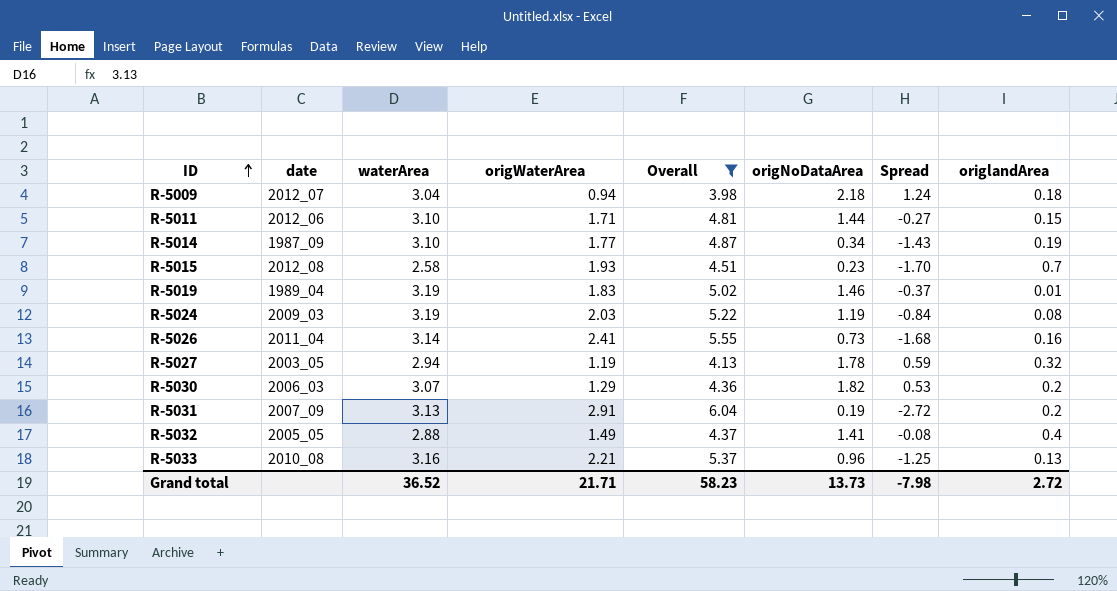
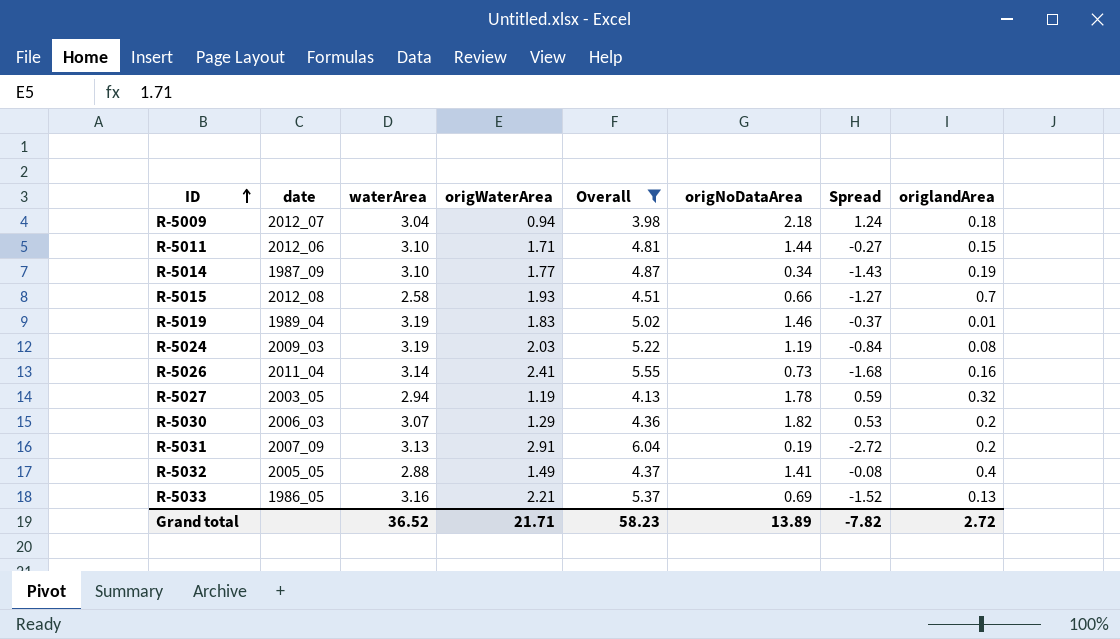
R-5015 | origNoDataArea: 0.23 -> 0.66
R-5015 | Spread: -1.70 -> -1.27
R-5033 | date: 2010_08 -> 1986_05
R-5033 | origNoDataArea: 0.96 -> 0.69
R-5033 | Spread: -1.25 -> -1.52
Grand total | origNoDataArea: 13.73 -> 13.89
Grand total | Spread: -7.98 -> -7.82

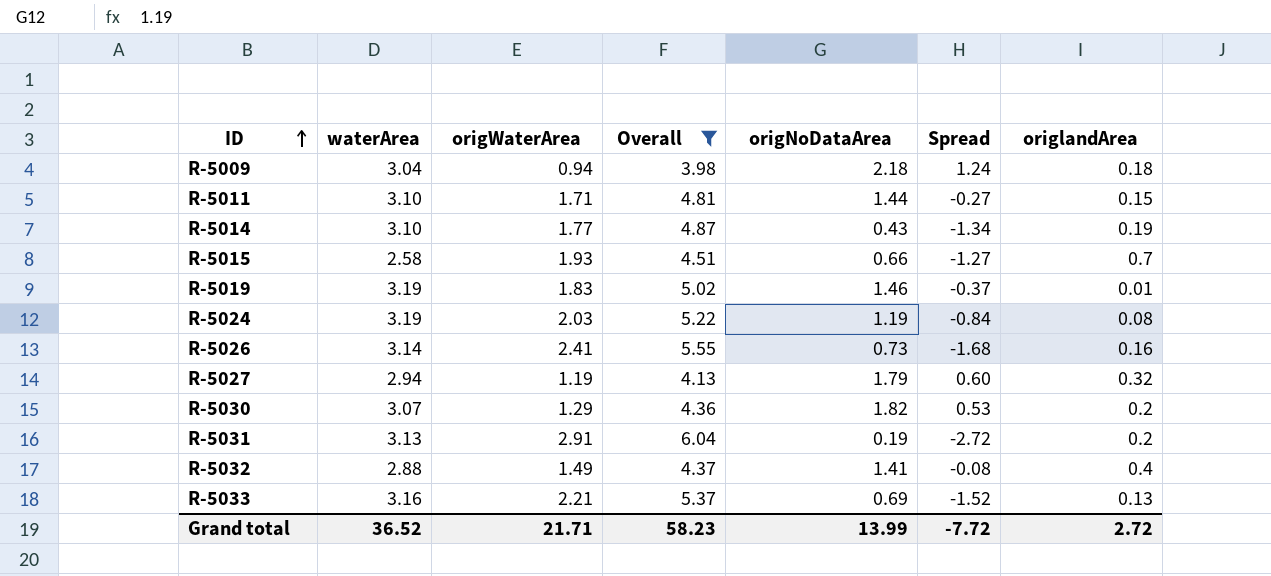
column date | position: 2 -> none
R-5014 | origNoDataArea: 0.34 -> 0.43
R-5014 | Spread: -1.43 -> -1.34
R-5027 | origNoDataArea: 1.78 -> 1.79
R-5027 | Spread: 0.59 -> 0.60
Grand total | origNoDataArea: 13.89 -> 13.99
Grand total | Spread: -7.82 -> -7.72

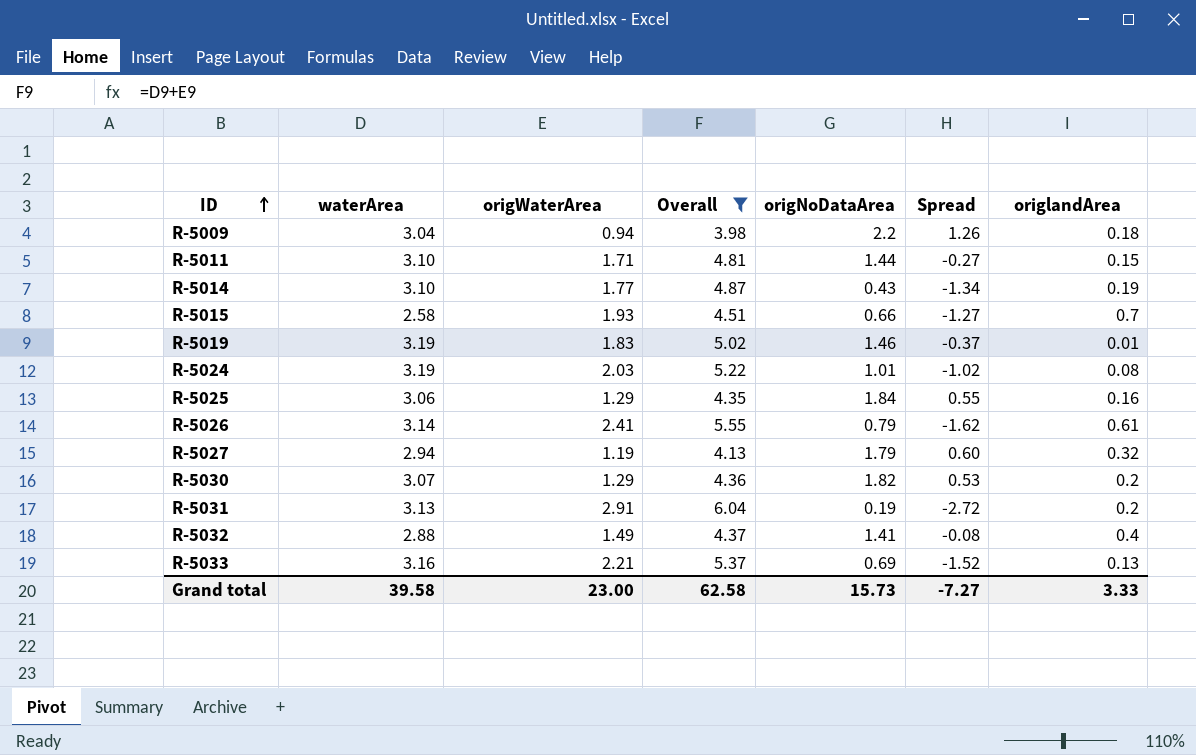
R-5009 | origNoDataArea: 2.18 -> 2.2
R-5009 | Spread: 1.24 -> 1.26
R-5024 | origNoDataArea: 1.19 -> 1.01
R-5024 | Spread: -0.84 -> -1.02
row R-5025: none -> 3.06 | 1.29 | 4.35 | 1.84 | 0.55 | 0.16
R-5026 | origNoDataArea: 0.73 -> 0.79
R-5026 | Spread: -1.68 -> -1.62
R-5026 | origlandArea: 0.16 -> 0.61
Grand total | waterArea: 36.52 -> 39.58
Grand total | origWaterArea: 21.71 -> 23.00
Grand total | Overall: 58.23 -> 62.58
Grand total | origNoDataArea: 13.99 -> 15.73
Grand total | Spread: -7.72 -> -7.27
Grand total | origlandArea: 2.72 -> 3.33

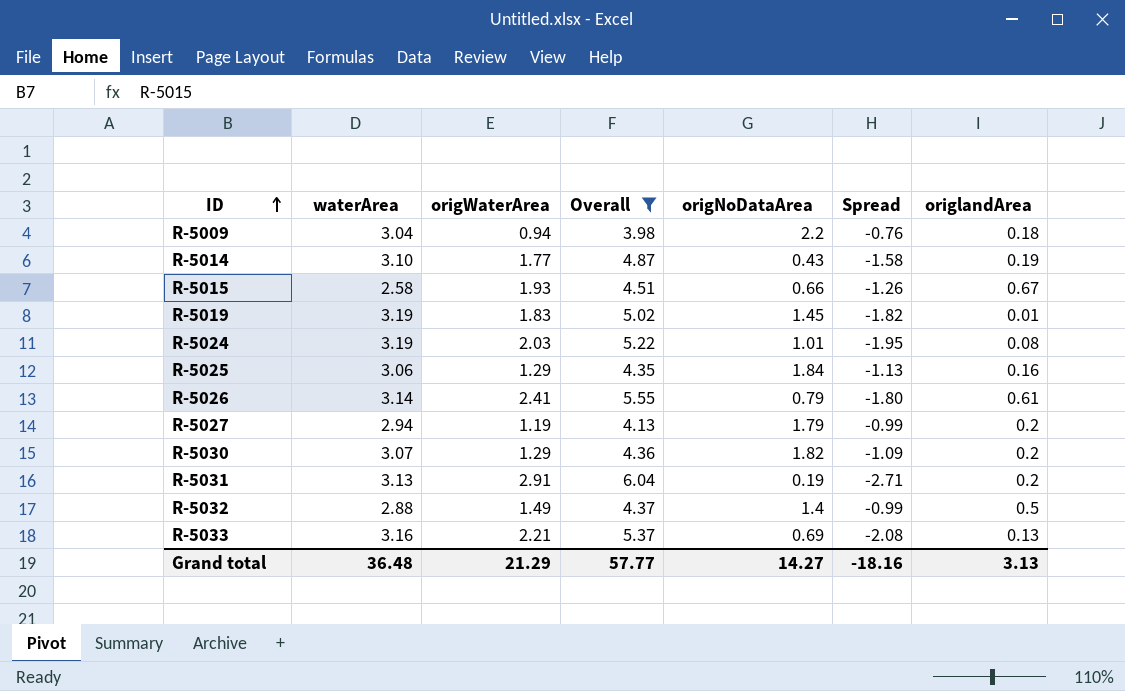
column Spread | formula: [origNoDataArea] - [origWaterArea] -> [origlandArea] - [origWaterArea]
row R-5011: 3.10 | 1.71 | 4.81 | 1.44 | -0.27 | 0.15 -> none
R-5015 | origlandArea: 0.7 -> 0.67
R-5019 | origNoDataArea: 1.46 -> 1.45
R-5027 | origlandArea: 0.32 -> 0.2
R-5032 | origNoDataArea: 1.41 -> 1.4
R-5032 | origlandArea: 0.4 -> 0.5
Grand total | waterArea: 39.58 -> 36.48
Grand total | origWaterArea: 23.00 -> 21.29
Grand total | Overall: 62.58 -> 57.77
Grand total | origNoDataArea: 15.73 -> 14.27
Grand total | Spread: -7.27 -> -18.16
Grand total | origlandArea: 3.33 -> 3.13

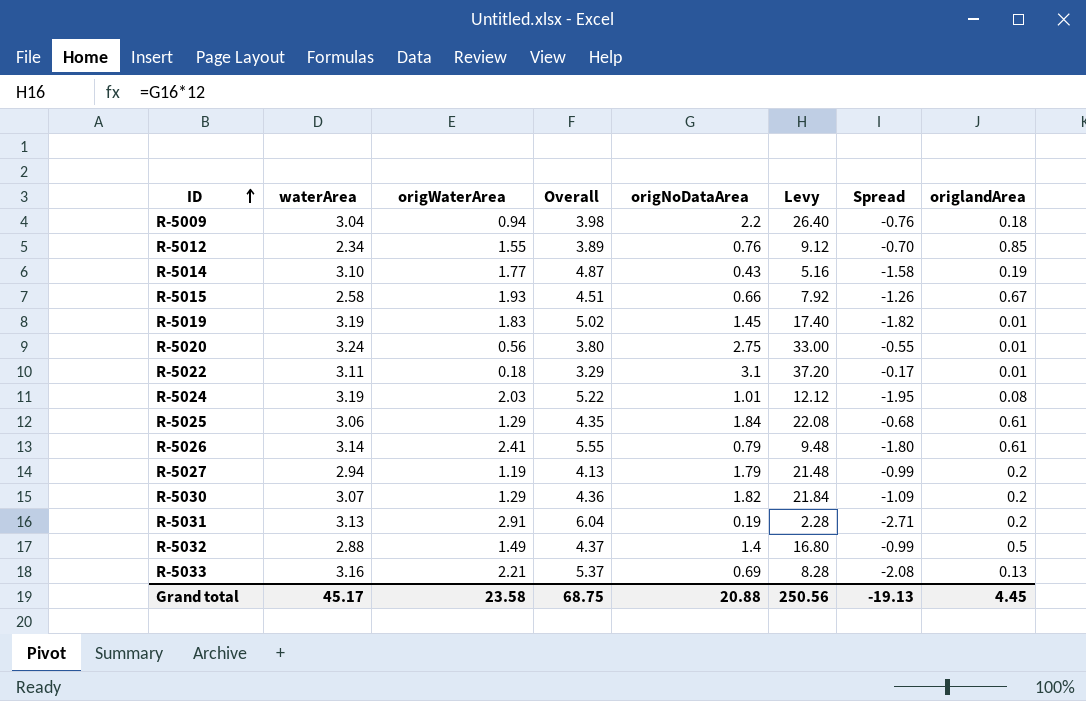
filter: Overall >= 3.98 -> none
column Levy | formula: none -> [origNoDataArea] * 12
R-5025 | Spread: -1.13 -> -0.68
R-5025 | origlandArea: 0.16 -> 0.61
Grand total | waterArea: 36.48 -> 45.17
Grand total | origWaterArea: 21.29 -> 23.58
Grand total | Overall: 57.77 -> 68.75
Grand total | origNoDataArea: 14.27 -> 20.88
Grand total | Spread: -18.16 -> -19.13
Grand total | origlandArea: 3.13 -> 4.45

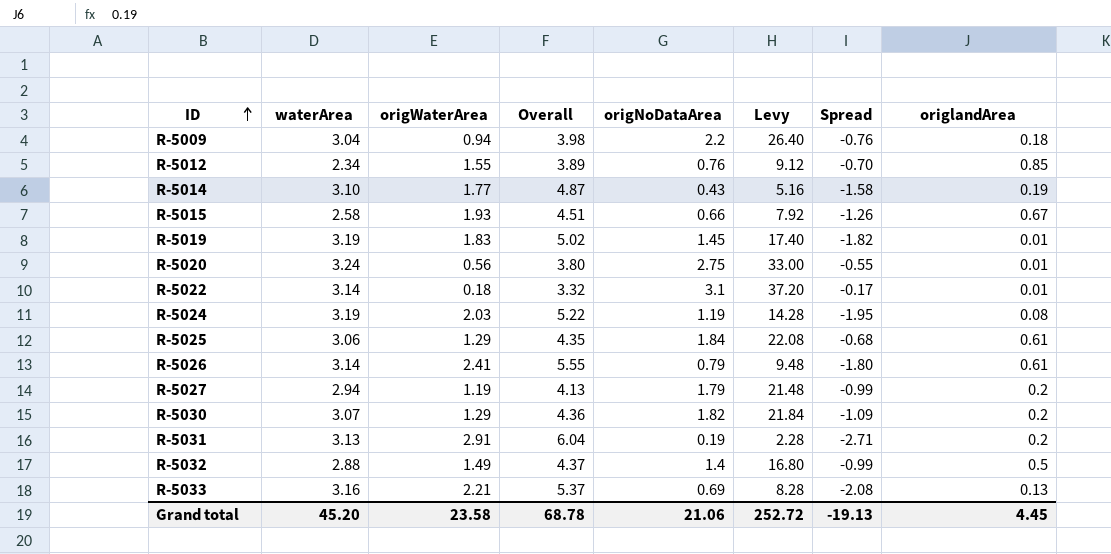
R-5022 | waterArea: 3.11 -> 3.14
R-5022 | Overall: 3.29 -> 3.32
R-5024 | origNoDataArea: 1.01 -> 1.19
R-5024 | Levy: 12.12 -> 14.28
Grand total | waterArea: 45.17 -> 45.20
Grand total | Overall: 68.75 -> 68.78
Grand total | origNoDataArea: 20.88 -> 21.06
Grand total | Levy: 250.56 -> 252.72

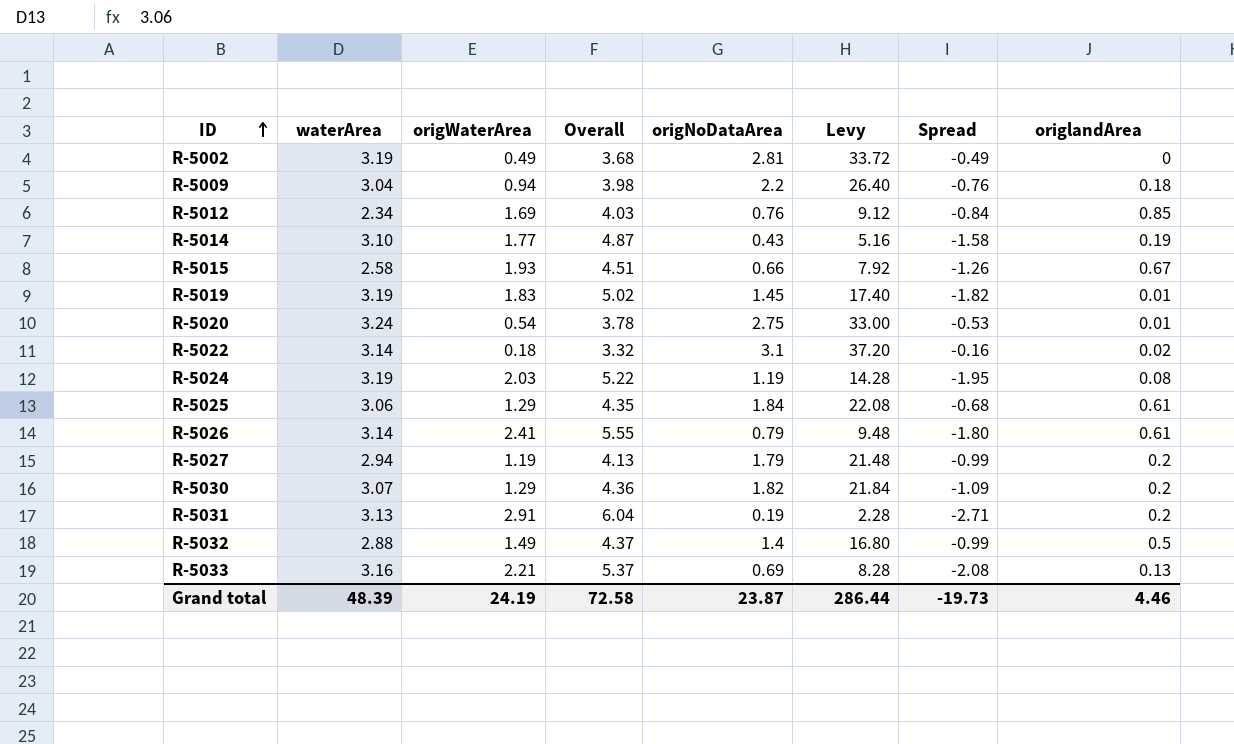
row R-5002: none -> 3.19 | 0.49 | 3.68 | 2.81 | 33.72 | -0.49 | 0
R-5012 | origWaterArea: 1.55 -> 1.69
R-5012 | Overall: 3.89 -> 4.03
R-5012 | Spread: -0.70 -> -0.84
R-5020 | origWaterArea: 0.56 -> 0.54
R-5020 | Overall: 3.80 -> 3.78
R-5020 | Spread: -0.55 -> -0.53
R-5022 | Spread: -0.17 -> -0.16
R-5022 | origlandArea: 0.01 -> 0.02
Grand total | waterArea: 45.20 -> 48.39
Grand total | origWaterArea: 23.58 -> 24.19
Grand total | Overall: 68.78 -> 72.58
Grand total | origNoDataArea: 21.06 -> 23.87
Grand total | Levy: 252.72 -> 286.44
Grand total | Spread: -19.13 -> -19.73
Grand total | origlandArea: 4.45 -> 4.46

